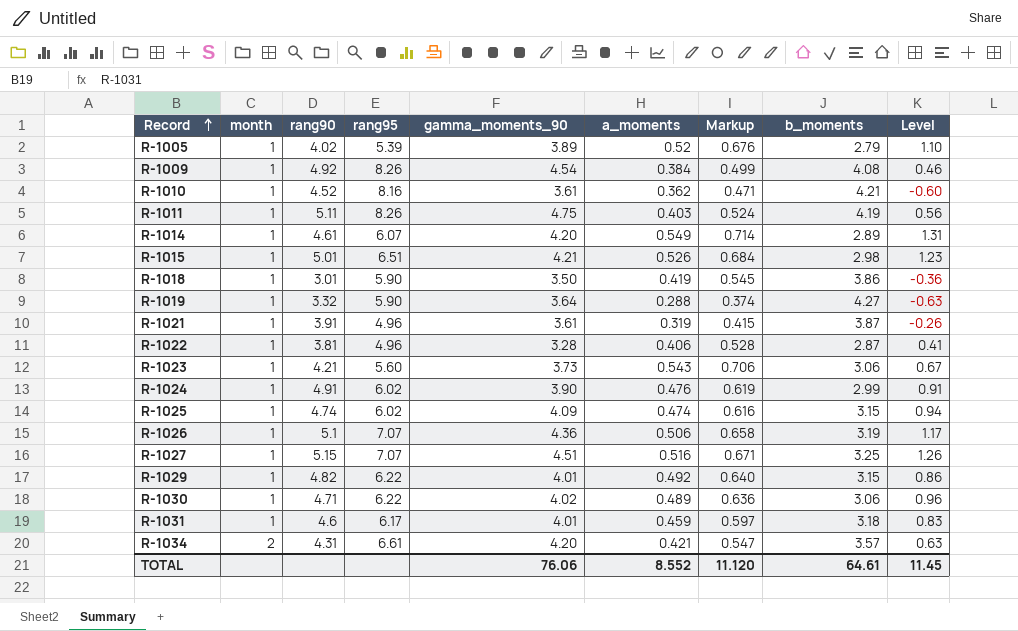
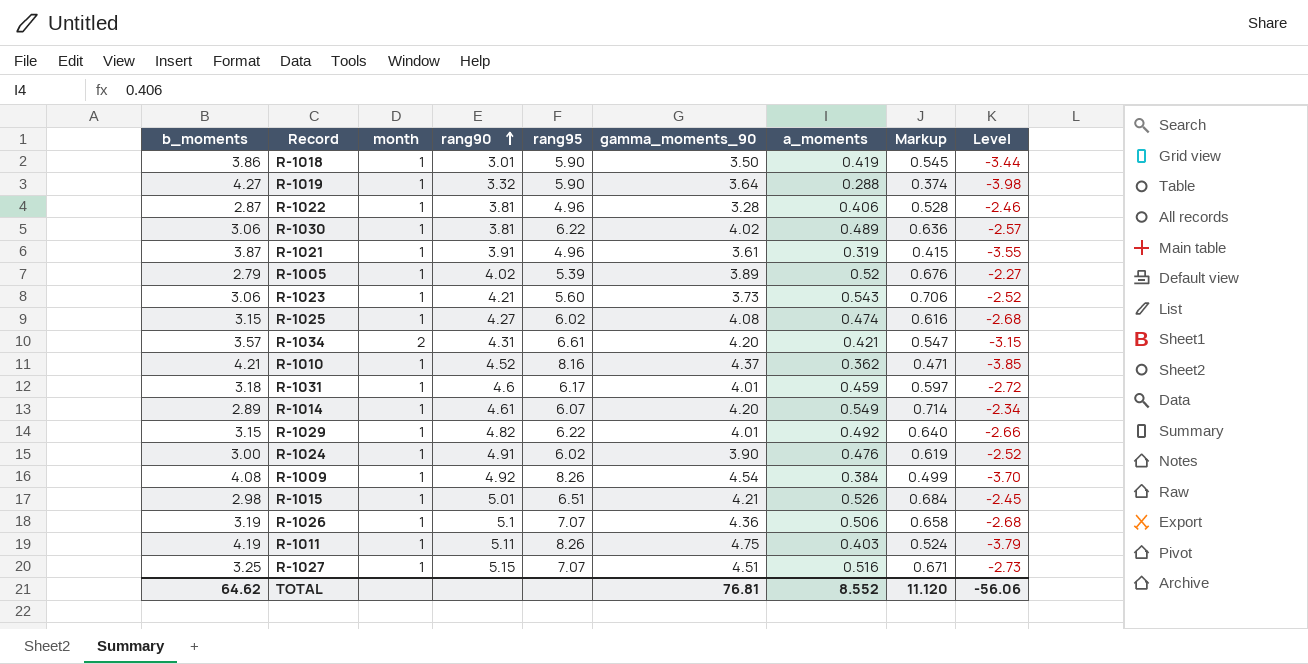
row order: Record ascending -> rang90 ascending
column b_moments | position: 8 -> 1
column Level | formula: [gamma_moments_90] - [b_moments] -> [a_moments] - [b_moments]
R-1030 | rang90: 4.71 -> 3.81
R-1025 | rang90: 4.74 -> 4.27
R-1025 | gamma_moments_90: 4.09 -> 4.08
R-1010 | gamma_moments_90: 3.61 -> 4.37
R-1024 | b_moments: 2.99 -> 3.00
TOTAL | b_moments: 64.61 -> 64.62
TOTAL | gamma_moments_90: 76.06 -> 76.81
TOTAL | Level: 11.45 -> -56.06

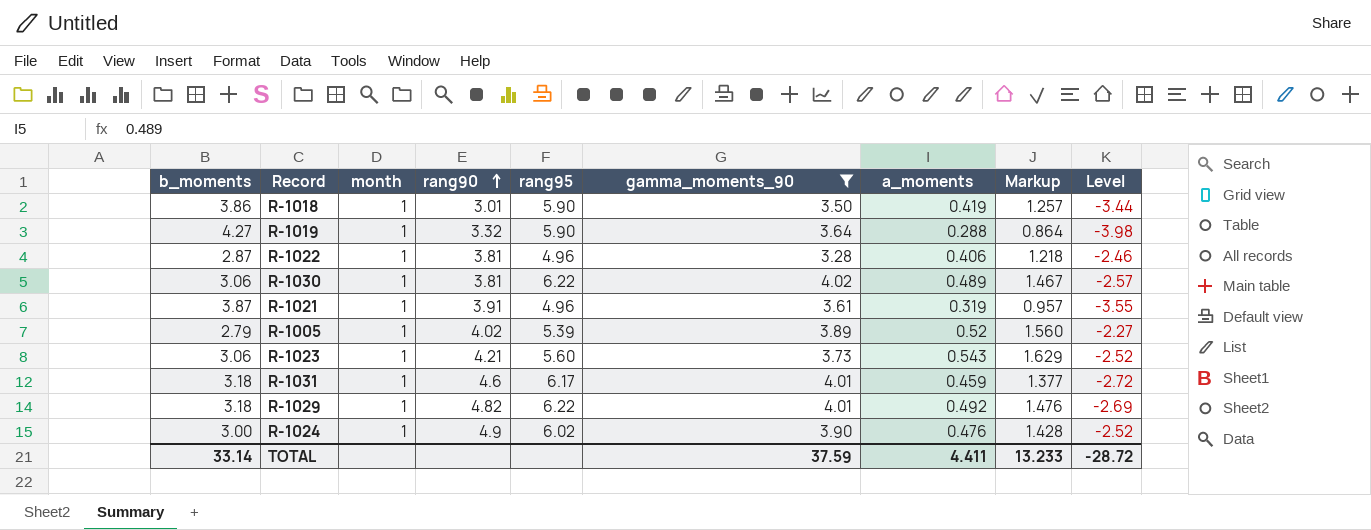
filter: none -> gamma_moments_90 <= 4.02
column Markup | formula: [a_moments] * 1.3 -> [a_moments] * 3
R-1029 | b_moments: 3.15 -> 3.18
R-1029 | Level: -2.66 -> -2.69
R-1024 | rang90: 4.91 -> 4.9
TOTAL | b_moments: 64.62 -> 33.14
TOTAL | gamma_moments_90: 76.81 -> 37.59
TOTAL | a_moments: 8.552 -> 4.411
TOTAL | Markup: 11.120 -> 13.233
TOTAL | Level: -56.06 -> -28.72

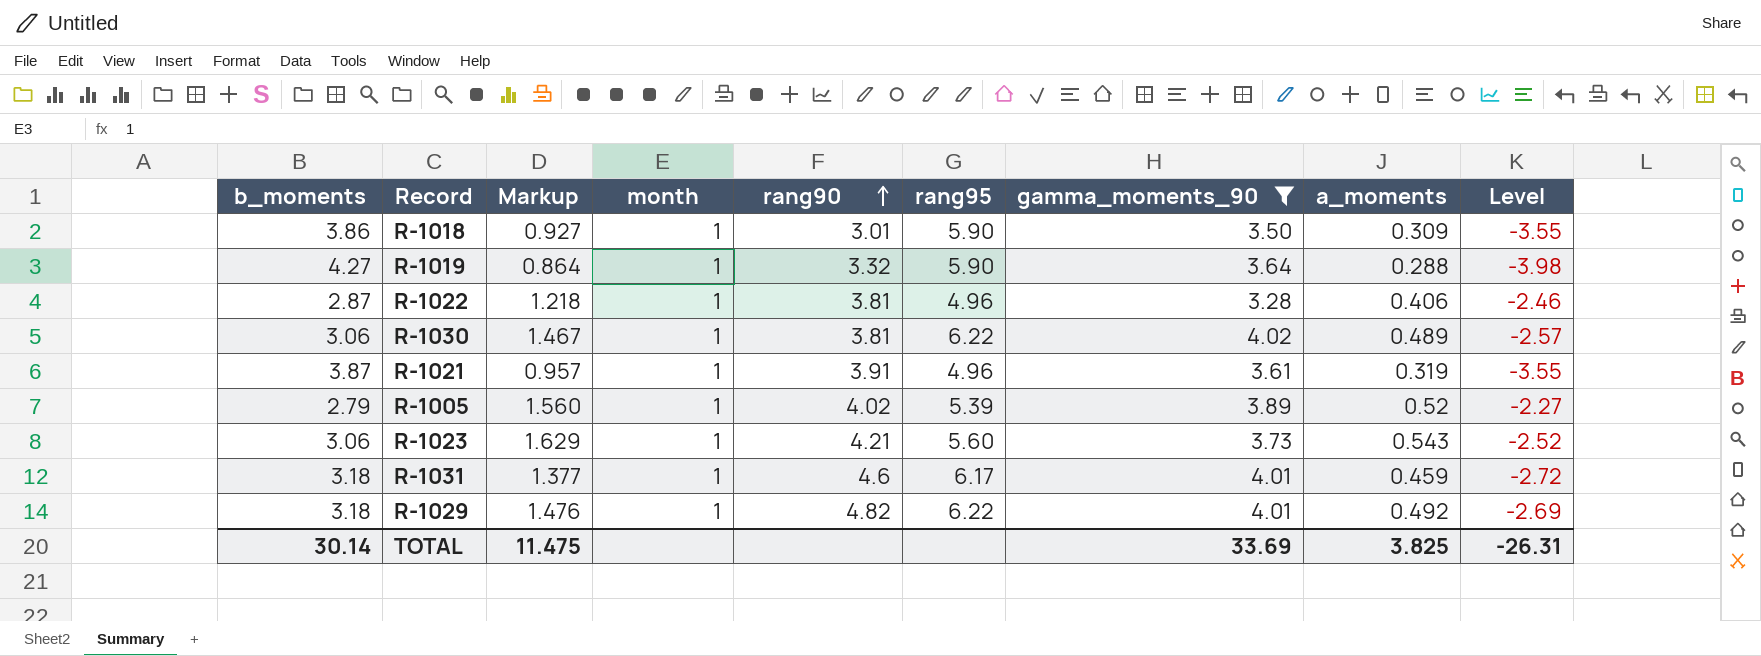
column Markup | position: 8 -> 3
row R-1024: 3.00 | 1 | 4.9 | 6.02 | 3.90 | 0.476 | 1.428 | -2.52 -> none
R-1018 | Markup: 1.257 -> 0.927
R-1018 | a_moments: 0.419 -> 0.309
R-1018 | Level: -3.44 -> -3.55
TOTAL | b_moments: 33.14 -> 30.14
TOTAL | Markup: 13.233 -> 11.475
TOTAL | gamma_moments_90: 37.59 -> 33.69
TOTAL | a_moments: 4.411 -> 3.825
TOTAL | Level: -28.72 -> -26.31

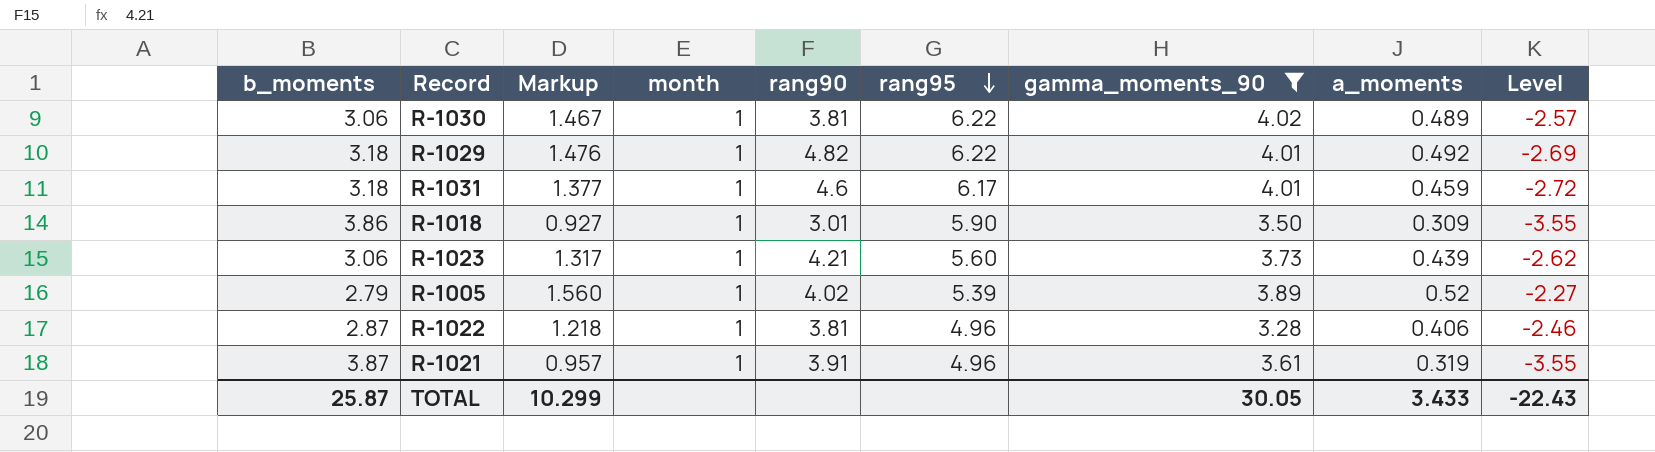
row order: rang90 ascending -> rang95 descending
row R-1019: 4.27 | 0.864 | 1 | 3.32 | 5.90 | 3.64 | 0.288 | -3.98 -> none
R-1023 | Markup: 1.629 -> 1.317
R-1023 | a_moments: 0.543 -> 0.439
R-1023 | Level: -2.52 -> -2.62
TOTAL | b_moments: 30.14 -> 25.87
TOTAL | Markup: 11.475 -> 10.299
TOTAL | gamma_moments_90: 33.69 -> 30.05
TOTAL | a_moments: 3.825 -> 3.433
TOTAL | Level: -26.31 -> -22.43

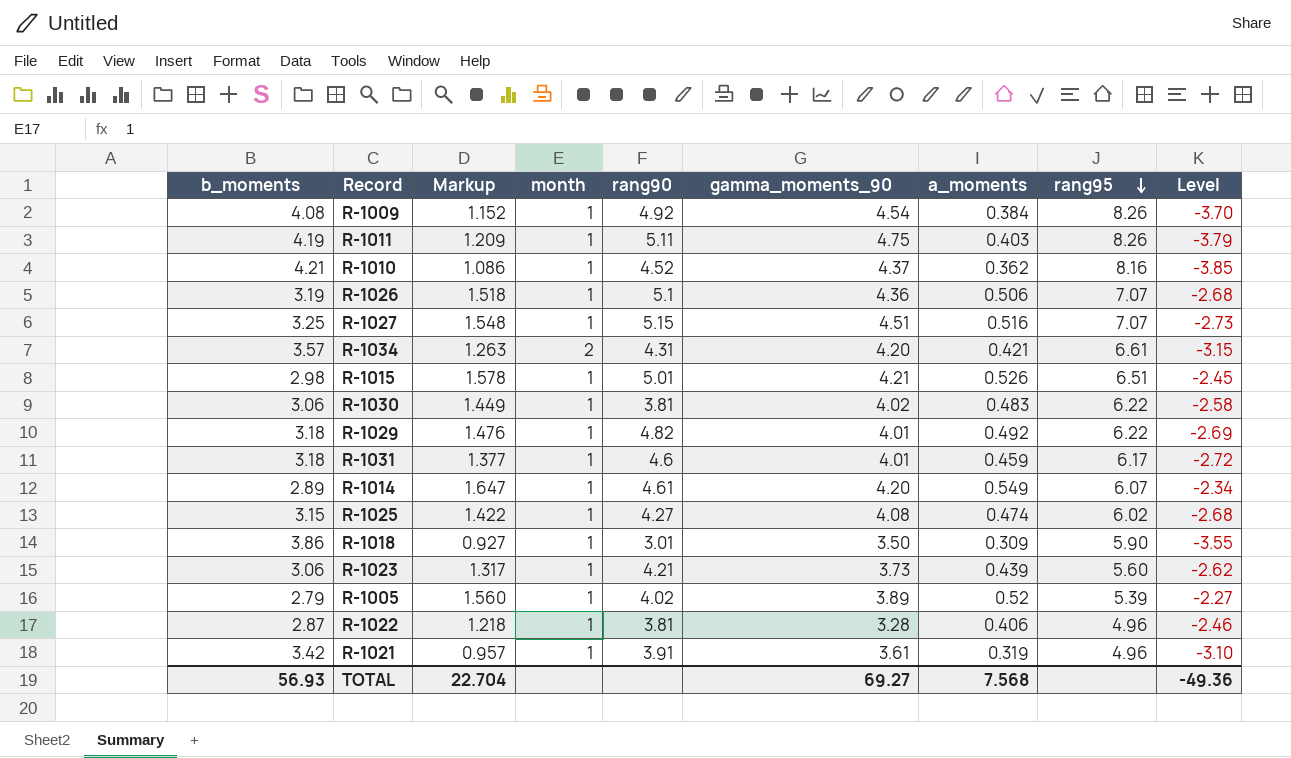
filter: gamma_moments_90 <= 4.02 -> none
column rang95 | position: 6 -> 8
R-1030 | Markup: 1.467 -> 1.449
R-1030 | a_moments: 0.489 -> 0.483
R-1030 | Level: -2.57 -> -2.58
R-1021 | b_moments: 3.87 -> 3.42
R-1021 | Level: -3.55 -> -3.10
TOTAL | b_moments: 25.87 -> 56.93
TOTAL | Markup: 10.299 -> 22.704
TOTAL | gamma_moments_90: 30.05 -> 69.27
TOTAL | a_moments: 3.433 -> 7.568
TOTAL | Level: -22.43 -> -49.36

